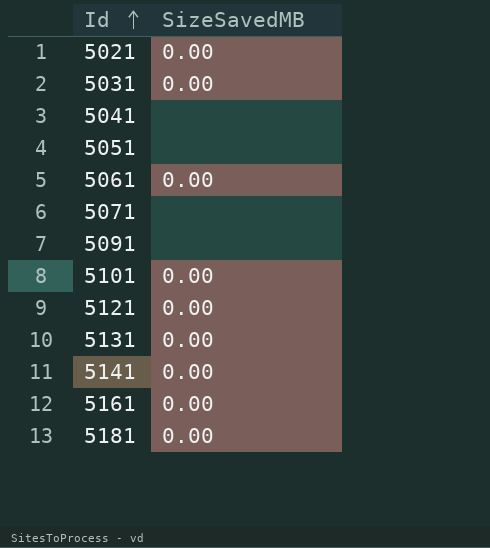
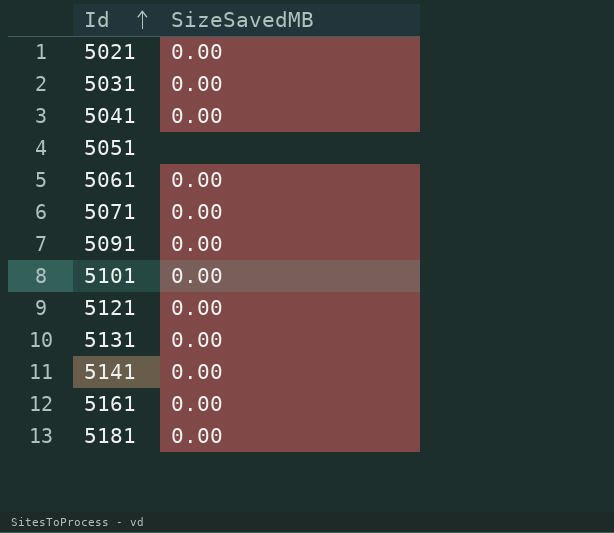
5041 | SizeSavedMB: none -> 0.00
5071 | SizeSavedMB: none -> 0.00
5091 | SizeSavedMB: none -> 0.00

